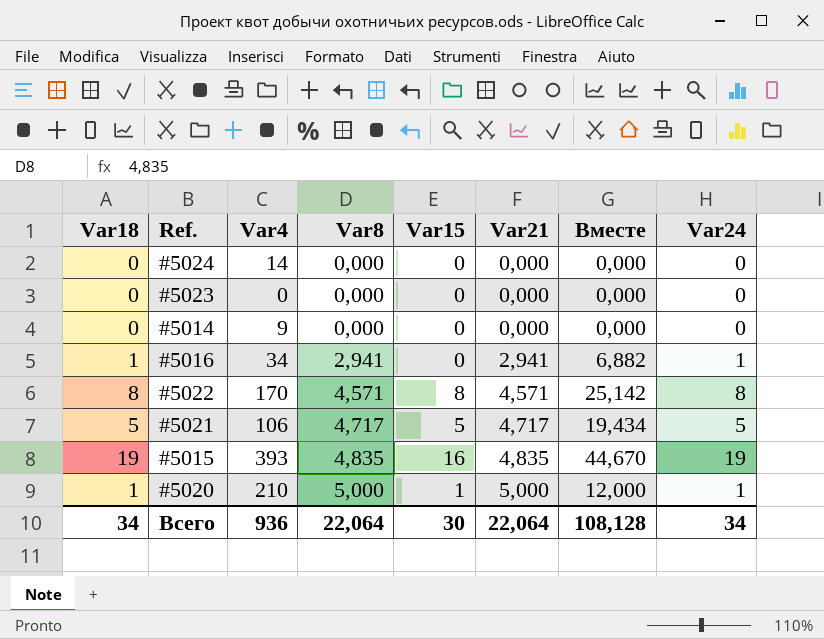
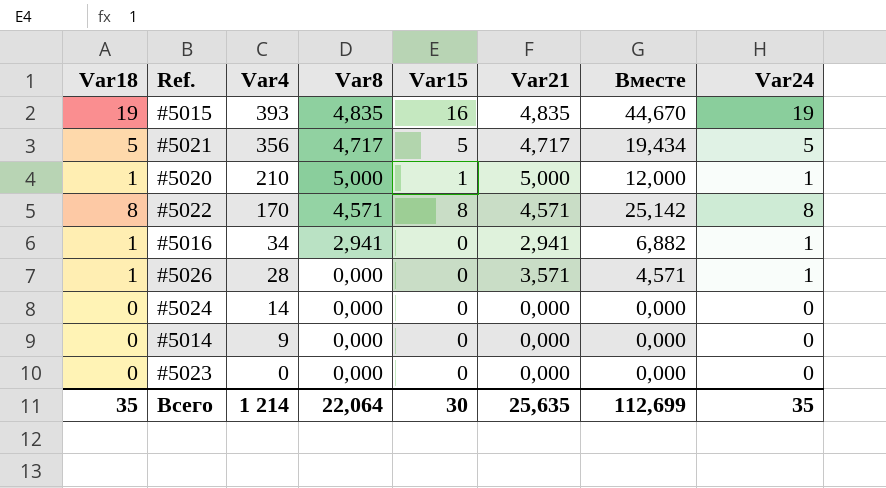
row order: Var8 ascending -> Var4 descending
#5021 | Var4: 106 -> 356
row #5026: none -> 1 | 28 | 0,000 | 0 | 3,571 | 4,571 | 1
Всего | Var18: 34 -> 35
Всего | Var4: 936 -> 1 214
Всего | Var21: 22,064 -> 25,635
Всего | Вместе: 108,128 -> 112,699
Всего | Var24: 34 -> 35

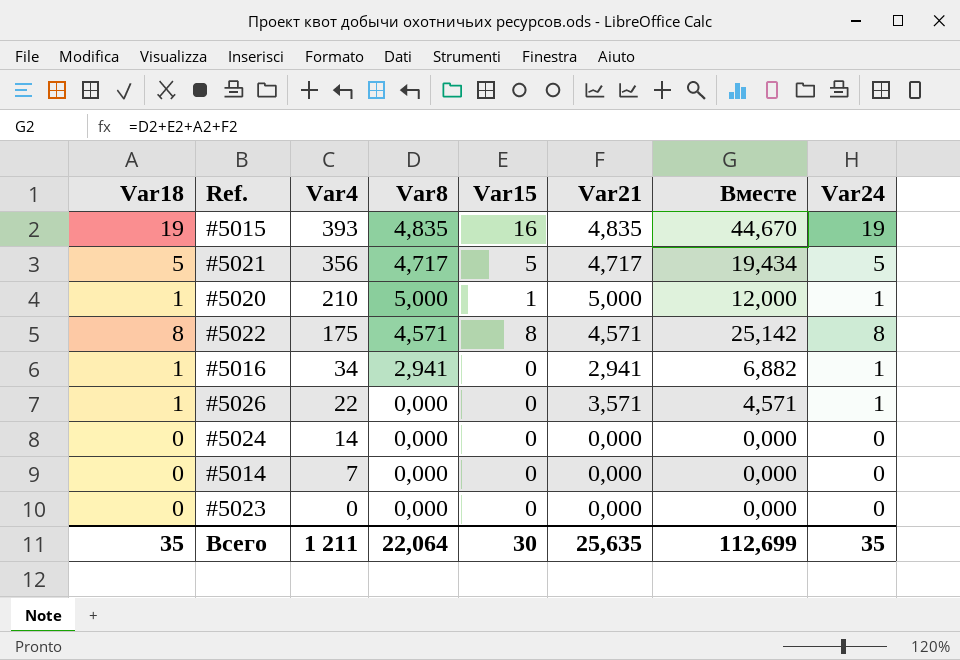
#5022 | Var4: 170 -> 175
#5026 | Var4: 28 -> 22
#5014 | Var4: 9 -> 7
Всего | Var4: 1 214 -> 1 211

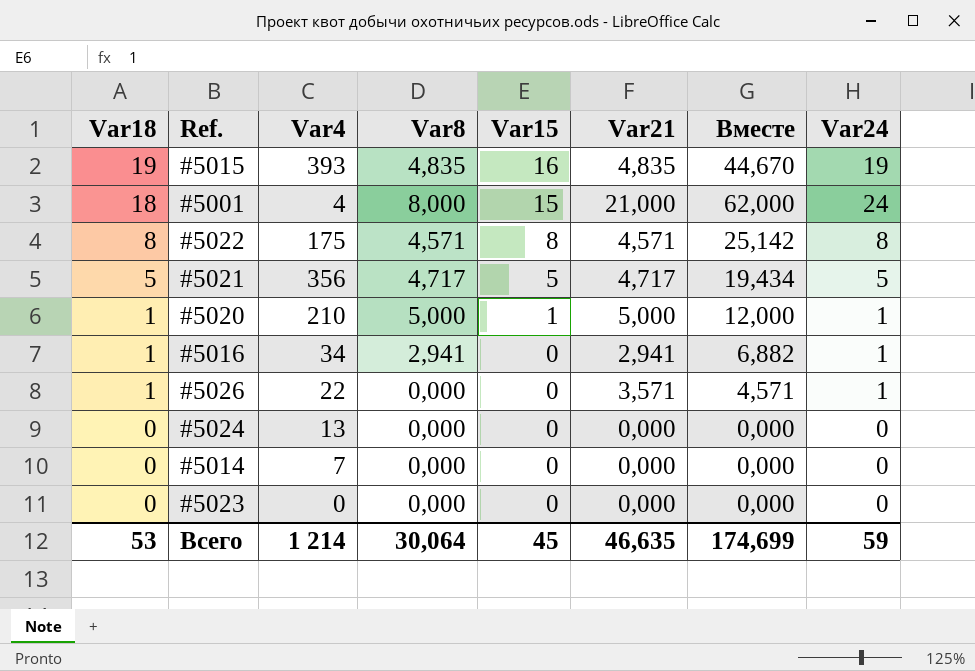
row order: Var4 descending -> Var18 descending
row #5001: none -> 18 | 4 | 8,000 | 15 | 21,000 | 62,000 | 24
#5024 | Var4: 14 -> 13
Всего | Var18: 35 -> 53
Всего | Var4: 1 211 -> 1 214
Всего | Var8: 22,064 -> 30,064
Всего | Var15: 30 -> 45
Всего | Var21: 25,635 -> 46,635
Всего | Вместе: 112,699 -> 174,699
Всего | Var24: 35 -> 59

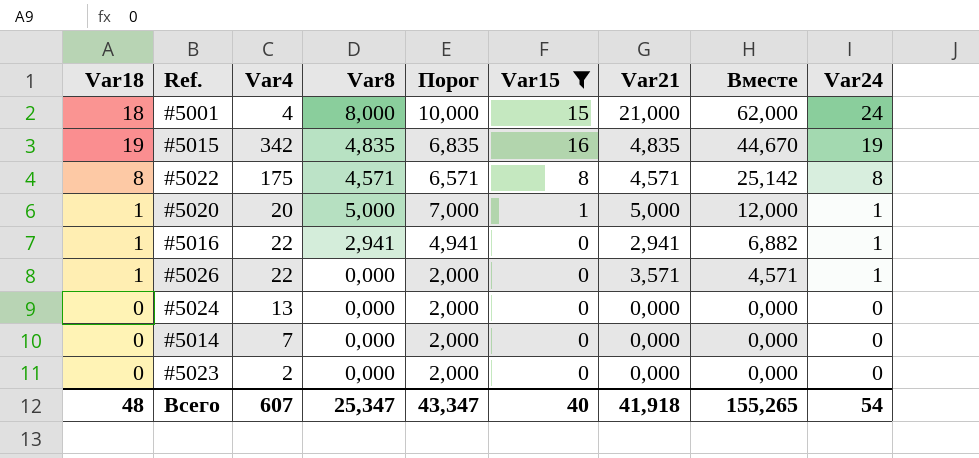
filter: none -> Var15 != 5
row order: Var18 descending -> Вместе descending
column Порог | formula: none -> [Var8] + 2
#5015 | Var4: 393 -> 342
#5020 | Var4: 210 -> 20
#5016 | Var4: 34 -> 22
#5023 | Var4: 0 -> 2
Всего | Var18: 53 -> 48
Всего | Var4: 1 214 -> 607
Всего | Var8: 30,064 -> 25,347
Всего | Var15: 45 -> 40
Всего | Var21: 46,635 -> 41,918
Всего | Вместе: 174,699 -> 155,265
Всего | Var24: 59 -> 54

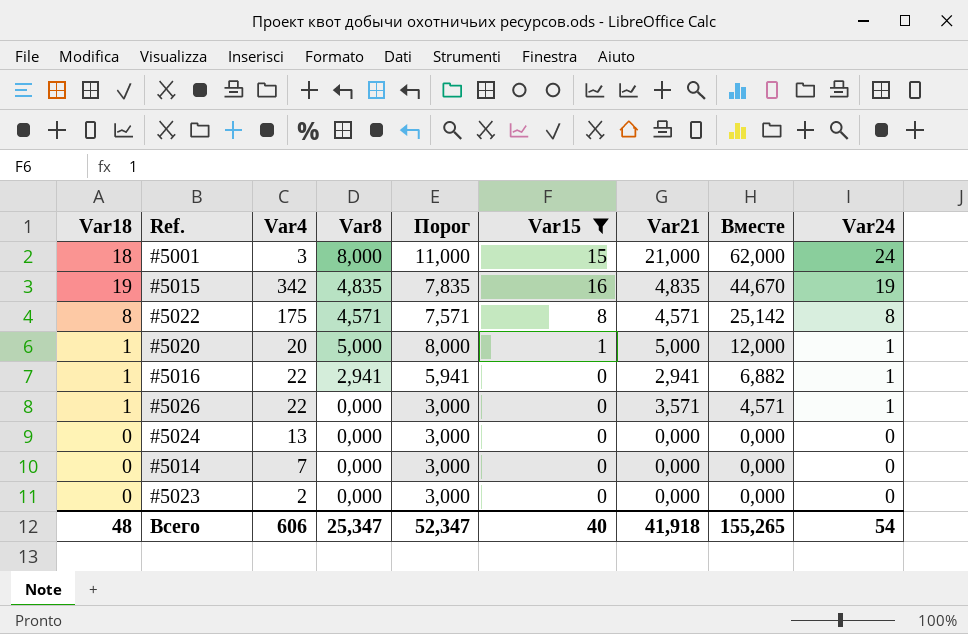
column Порог | formula: [Var8] + 2 -> [Var8] + 3
#5001 | Var4: 4 -> 3
Всего | Var4: 607 -> 606
Всего | Порог: 43,347 -> 52,347

